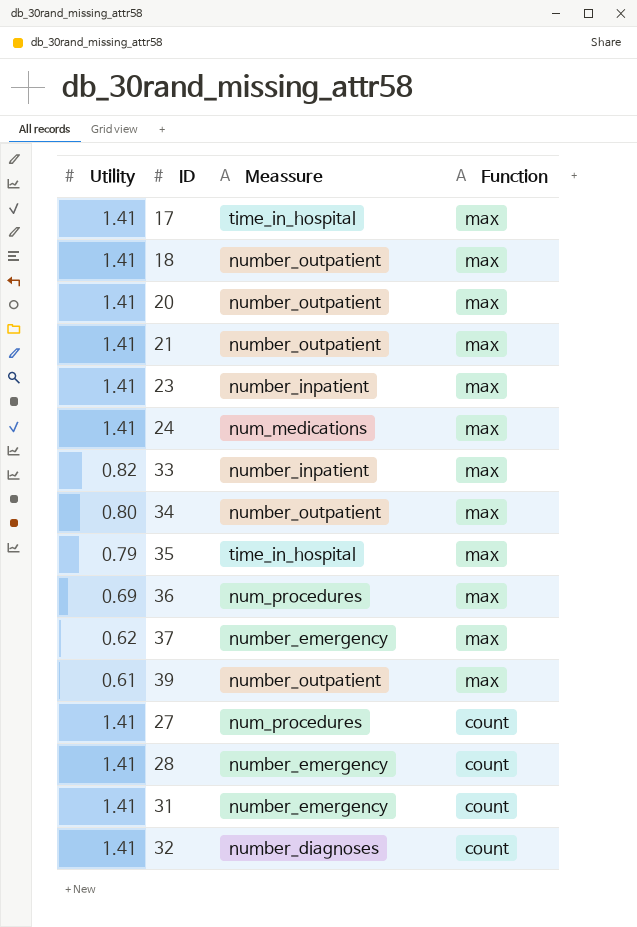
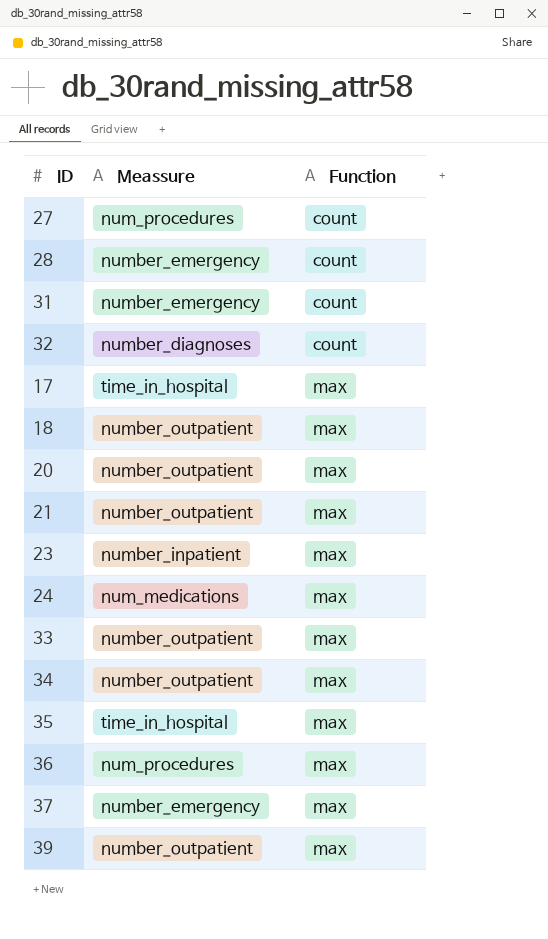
row order: Function descending -> Function ascending
column Utility | position: 1 -> none
33 | Meassure: number_inpatient -> number_outpatient

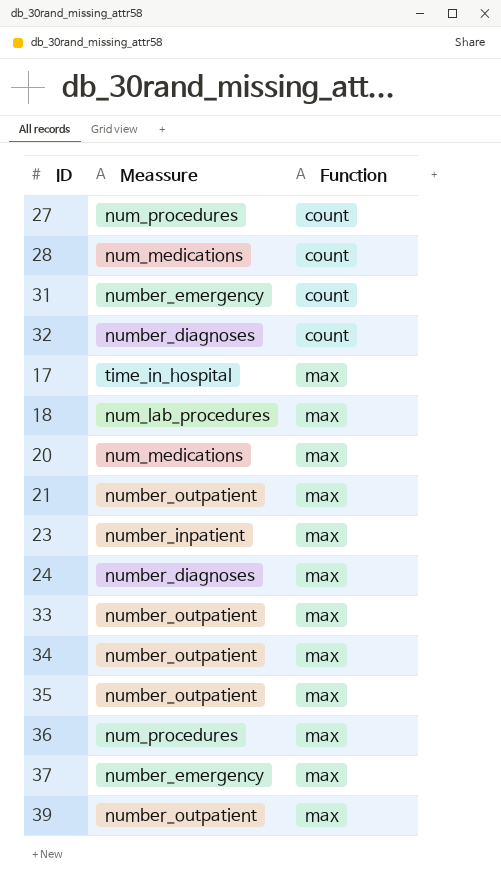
28 | Meassure: number_emergency -> num_medications
18 | Meassure: number_outpatient -> num_lab_procedures
20 | Meassure: number_outpatient -> num_medications
24 | Meassure: num_medications -> number_diagnoses
35 | Meassure: time_in_hospital -> number_outpatient

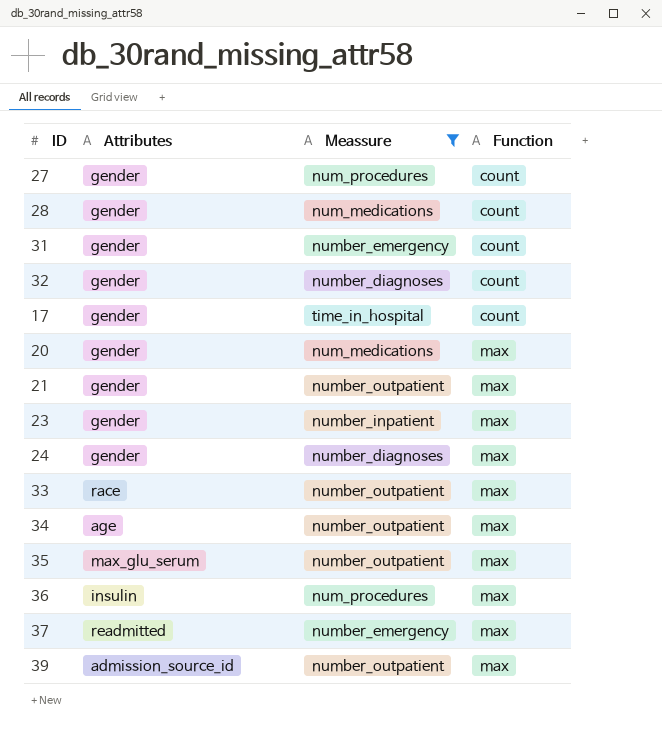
filter: none -> Meassure != num_lab_procedures
column Attributes | position: none -> 2
17 | Function: max -> count

